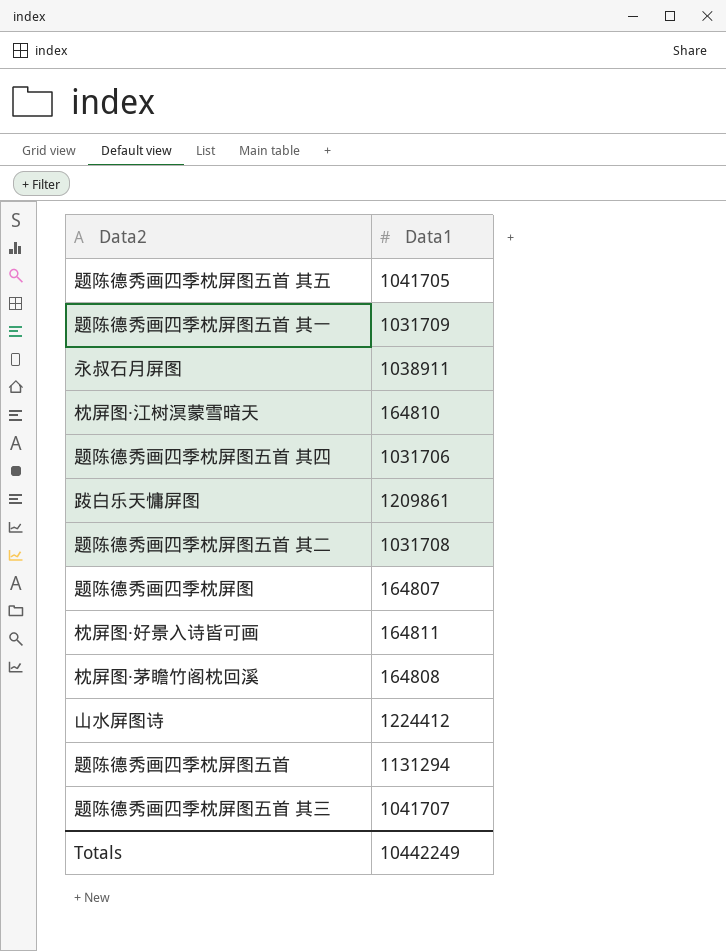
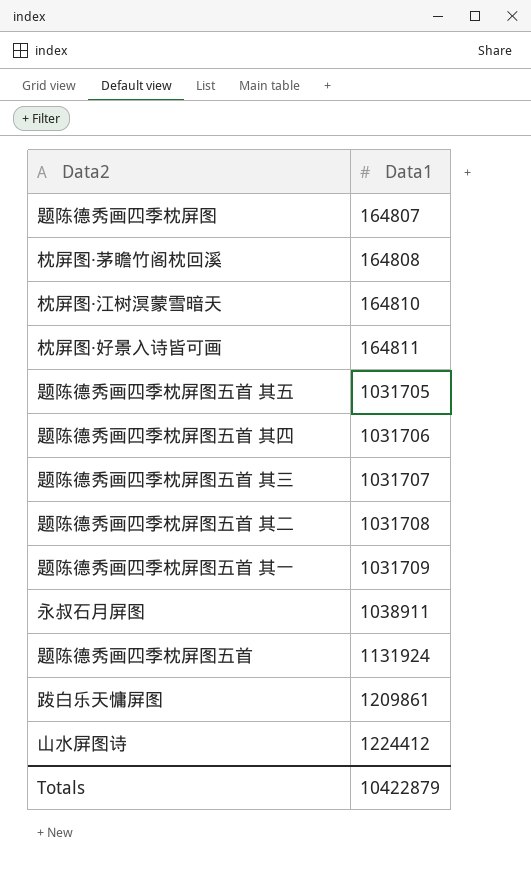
row order: none -> Data1 ascending
题陈德秀画四季枕屏图五首 其五 | Data1: 1041705 -> 1031705
题陈德秀画四季枕屏图五首 其三 | Data1: 1041707 -> 1031707
题陈德秀画四季枕屏图五首 | Data1: 1131294 -> 1131924
Totals | Data1: 10442249 -> 10422879

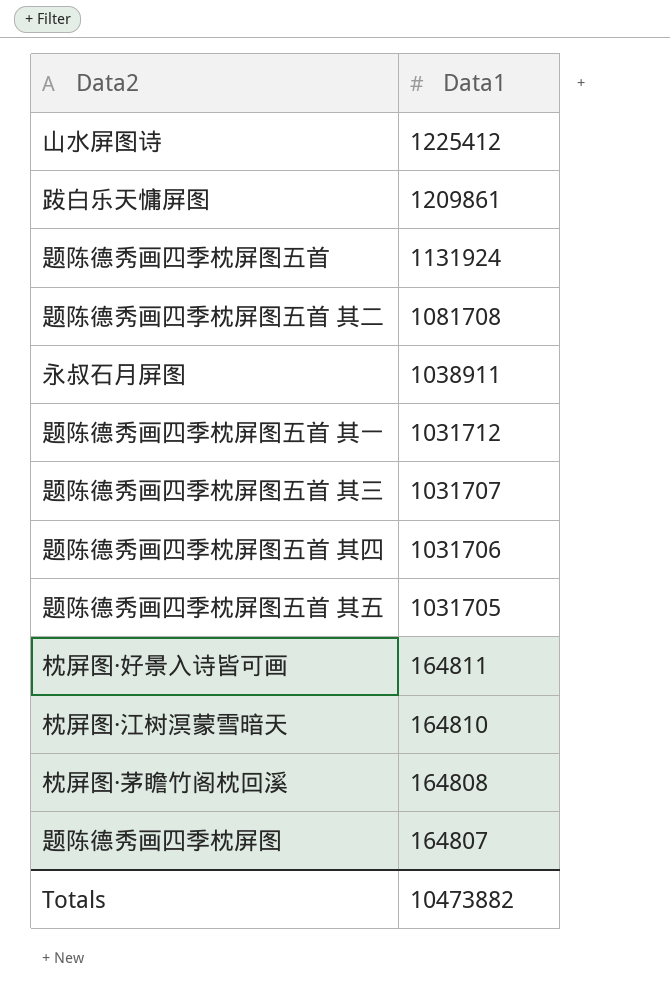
row order: Data1 ascending -> Data1 descending
山水屏图诗 | Data1: 1224412 -> 1225412
题陈德秀画四季枕屏图五首 其二 | Data1: 1031708 -> 1081708
题陈德秀画四季枕屏图五首 其一 | Data1: 1031709 -> 1031712
Totals | Data1: 10422879 -> 10473882

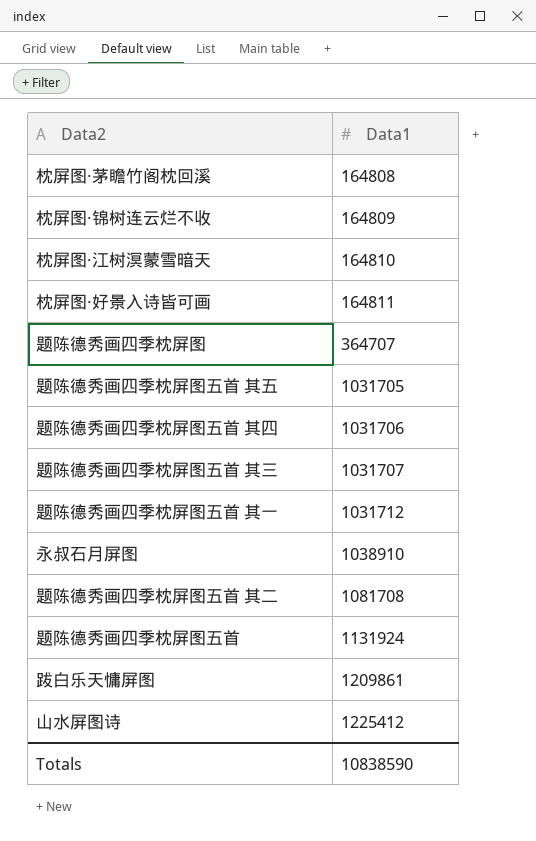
row order: Data1 descending -> Data1 ascending
row 枕屏图·锦树连云烂不收: none -> 164809
题陈德秀画四季枕屏图 | Data1: 164807 -> 364707
永叔石月屏图 | Data1: 1038911 -> 1038910
Totals | Data1: 10473882 -> 10838590

